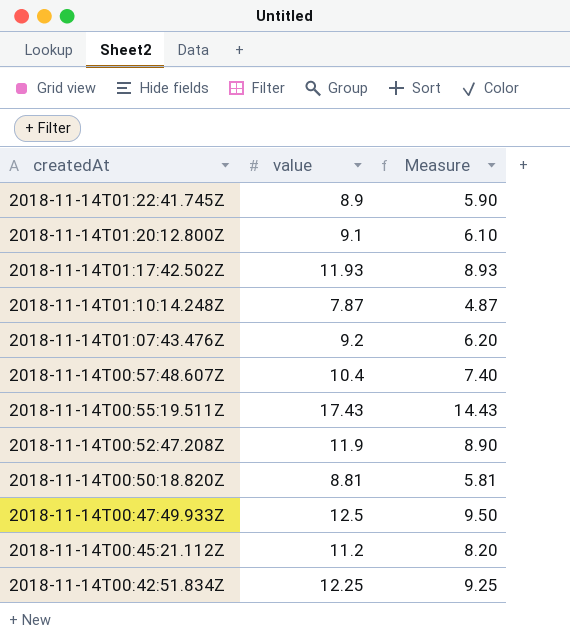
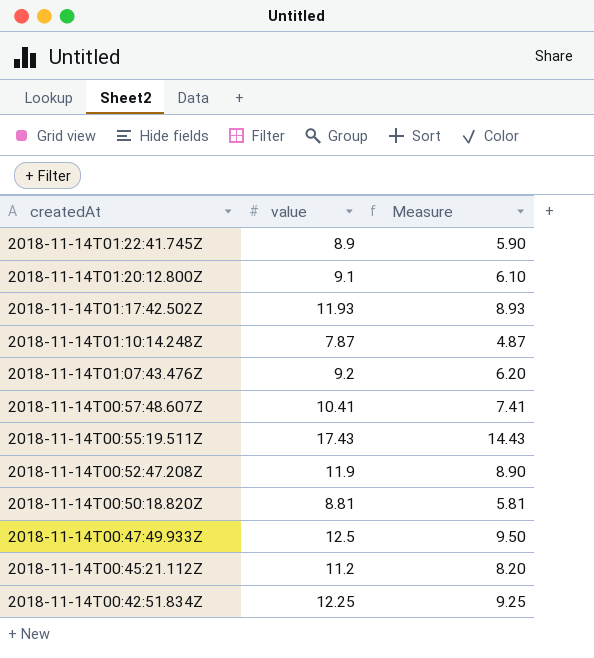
2018-11-14T00:57:48.607Z | value: 10.4 -> 10.41
2018-11-14T00:57:48.607Z | Measure: 7.40 -> 7.41

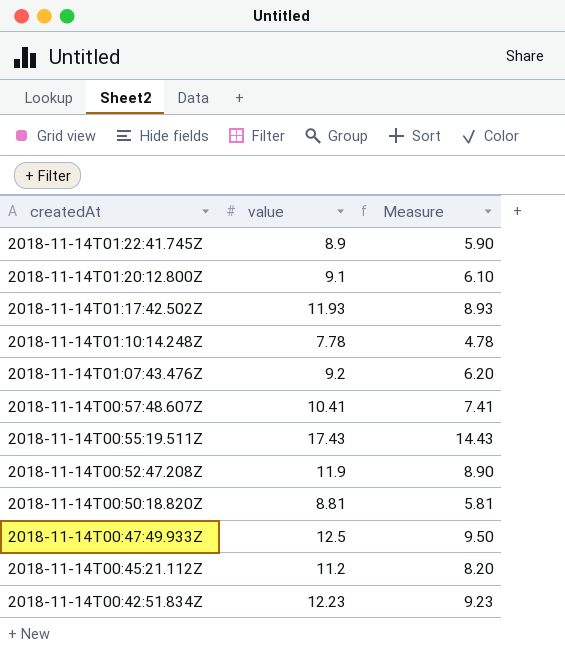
2018-11-14T01:10:14.248Z | value: 7.87 -> 7.78
2018-11-14T01:10:14.248Z | Measure: 4.87 -> 4.78
2018-11-14T00:42:51.834Z | value: 12.25 -> 12.23
2018-11-14T00:42:51.834Z | Measure: 9.25 -> 9.23

